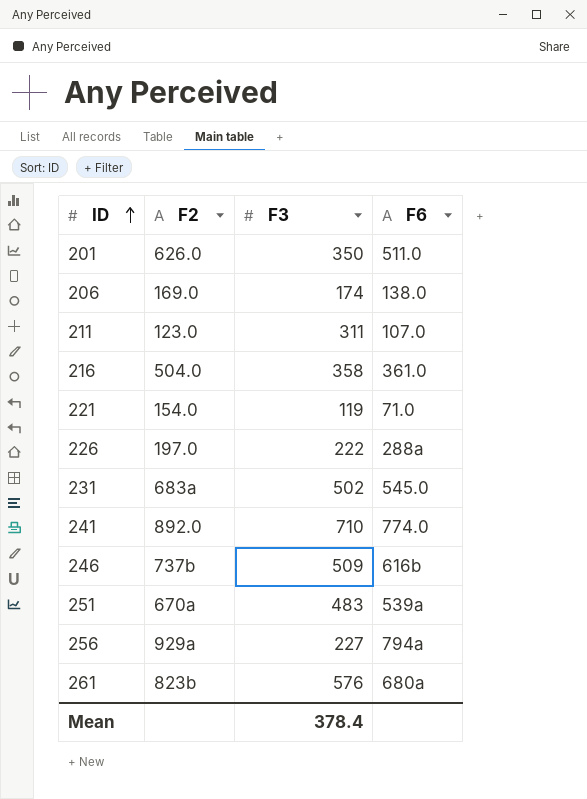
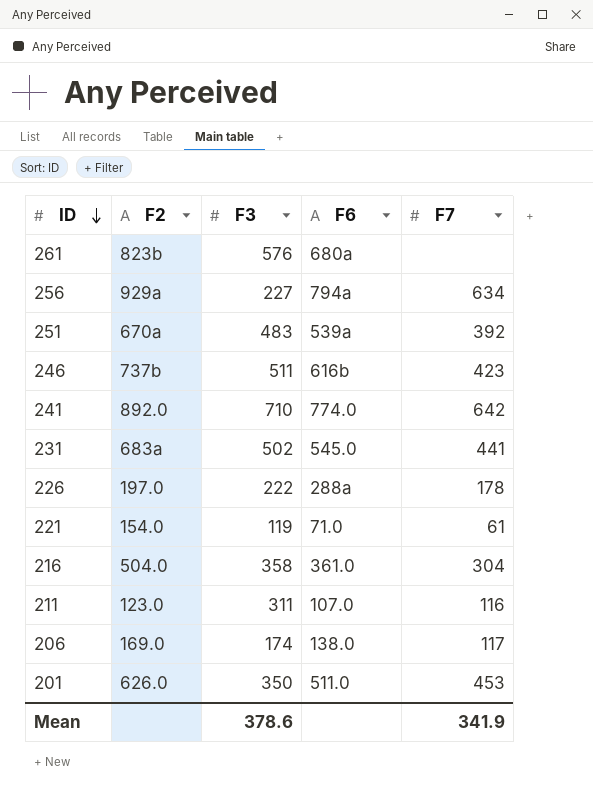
row order: ID ascending -> ID descending
column F7 | position: none -> 5
246 | F3: 509 -> 511
Mean | F3: 378.4 -> 378.6

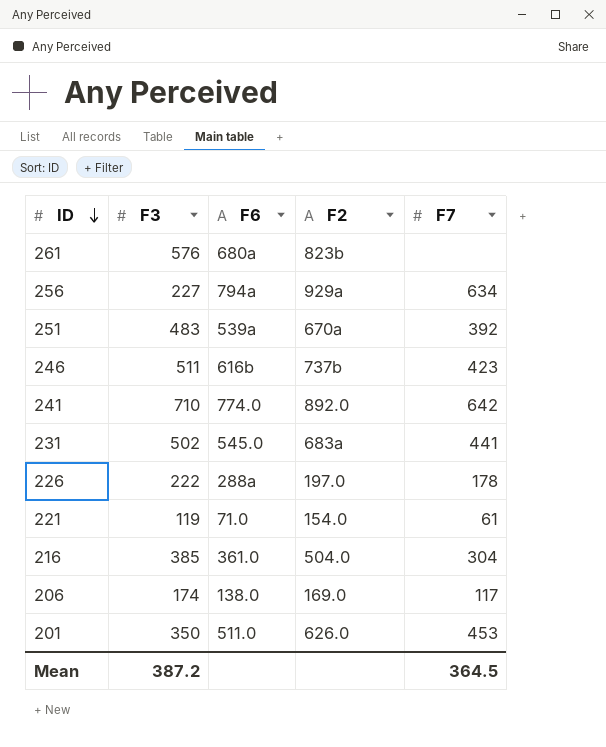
column F2 | position: 2 -> 4
row 211: 123.0 | 311 | 107.0 | 116 -> none
216 | F3: 358 -> 385
Mean | F3: 378.6 -> 387.2
Mean | F7: 341.9 -> 364.5

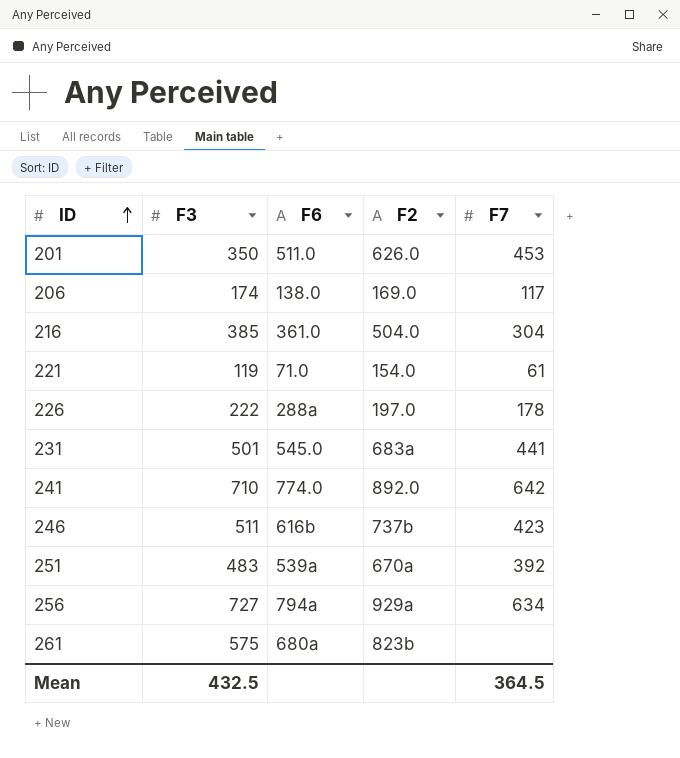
row order: ID descending -> ID ascending
231 | F3: 502 -> 501
256 | F3: 227 -> 727
261 | F3: 576 -> 575
Mean | F3: 387.2 -> 432.5

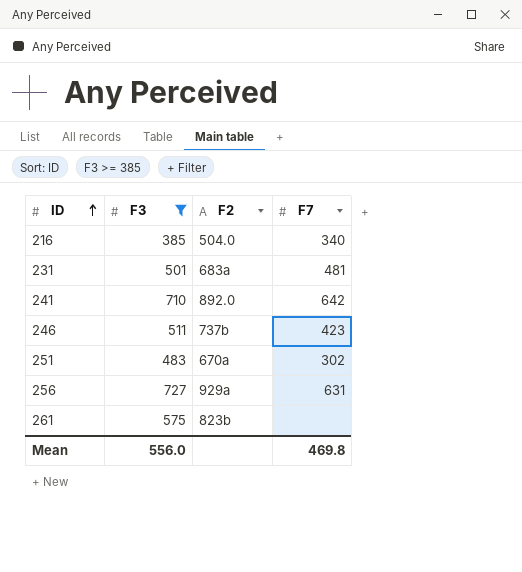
filter: none -> F3 >= 385
column F6 | position: 3 -> none
216 | F7: 304 -> 340
231 | F7: 441 -> 481
251 | F7: 392 -> 302
256 | F7: 634 -> 631
Mean | F3: 432.5 -> 556.0
Mean | F7: 364.5 -> 469.8

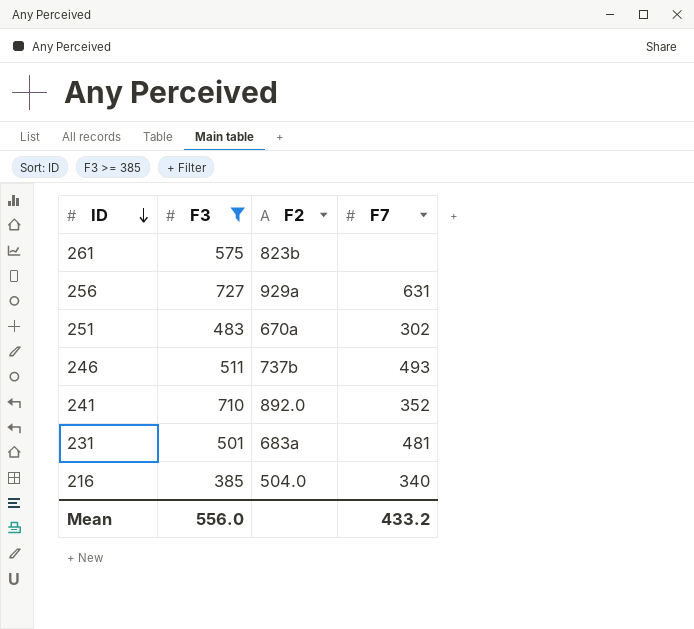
row order: ID ascending -> ID descending
246 | F7: 423 -> 493
241 | F7: 642 -> 352
Mean | F7: 469.8 -> 433.2

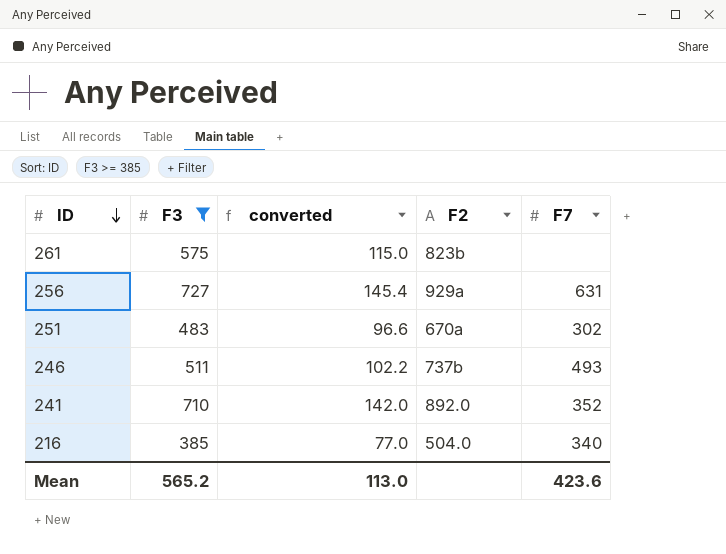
column converted | formula: none -> [F3] * 0.2
row 231: 501 | 683a | 481 -> none
Mean | F3: 556.0 -> 565.2
Mean | F7: 433.2 -> 423.6

